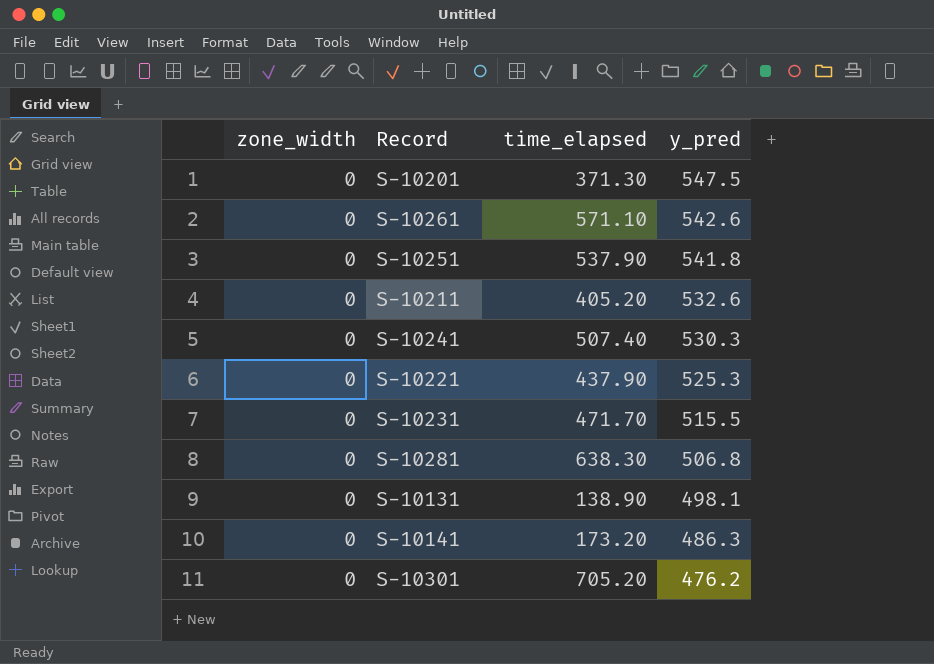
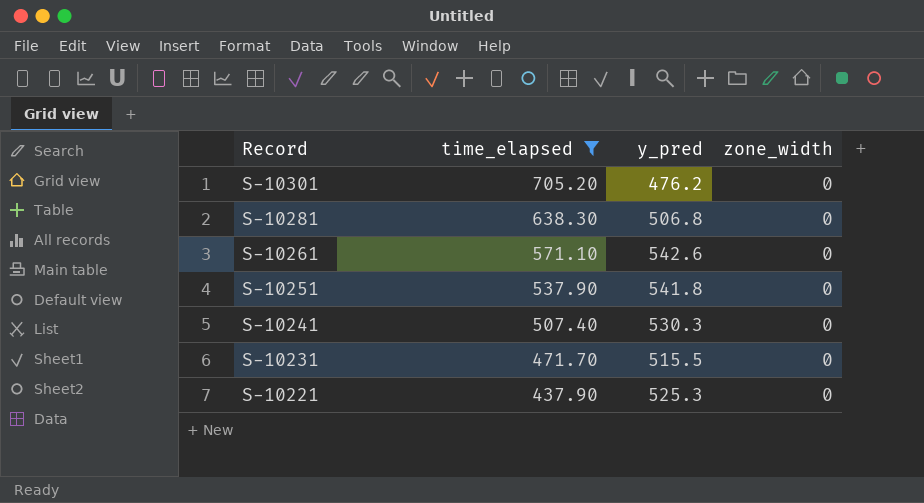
filter: none -> time_elapsed >= 437.90
row order: y_pred descending -> Record descending
column zone_width | position: 1 -> 4

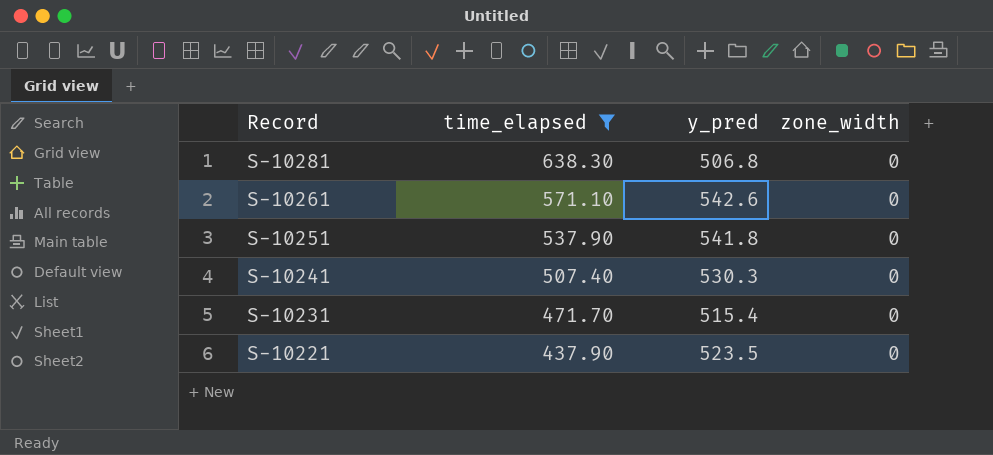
row S-10301: 705.20 | 476.2 | 0 -> none
S-10231 | y_pred: 515.5 -> 515.4
S-10221 | y_pred: 525.3 -> 523.5

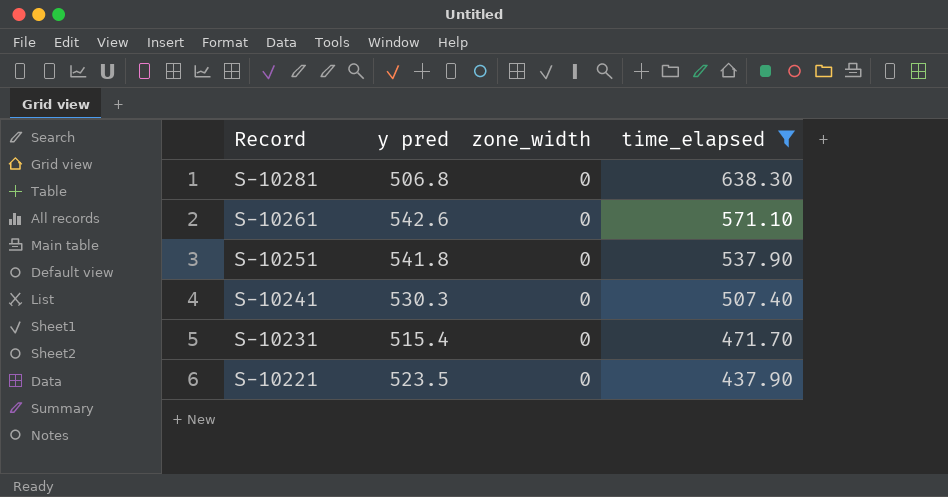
column name: y_pred -> y pred
column time_elapsed | position: 2 -> 4

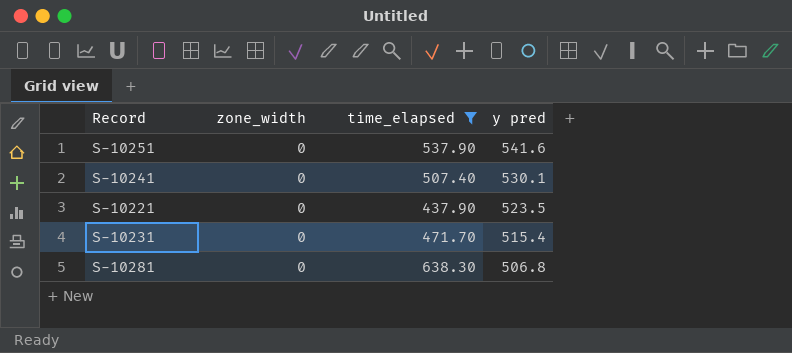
row order: Record descending -> y pred descending
column y pred | position: 2 -> 4
row S-10261: 542.6 | 0 | 571.10 -> none
S-10251 | y pred: 541.8 -> 541.6
S-10241 | y pred: 530.3 -> 530.1

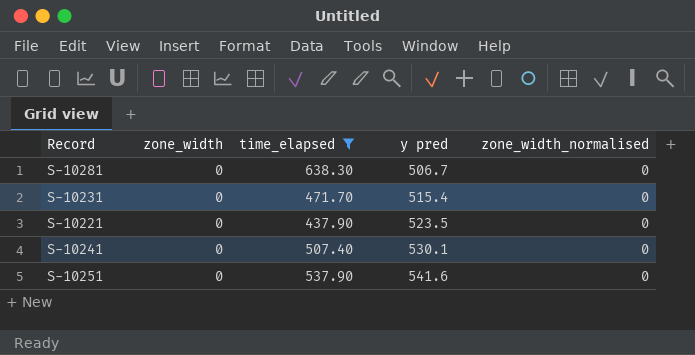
row order: y pred descending -> y pred ascending
column zone_width_normalised | position: none -> 5
S-10281 | y pred: 506.8 -> 506.7

